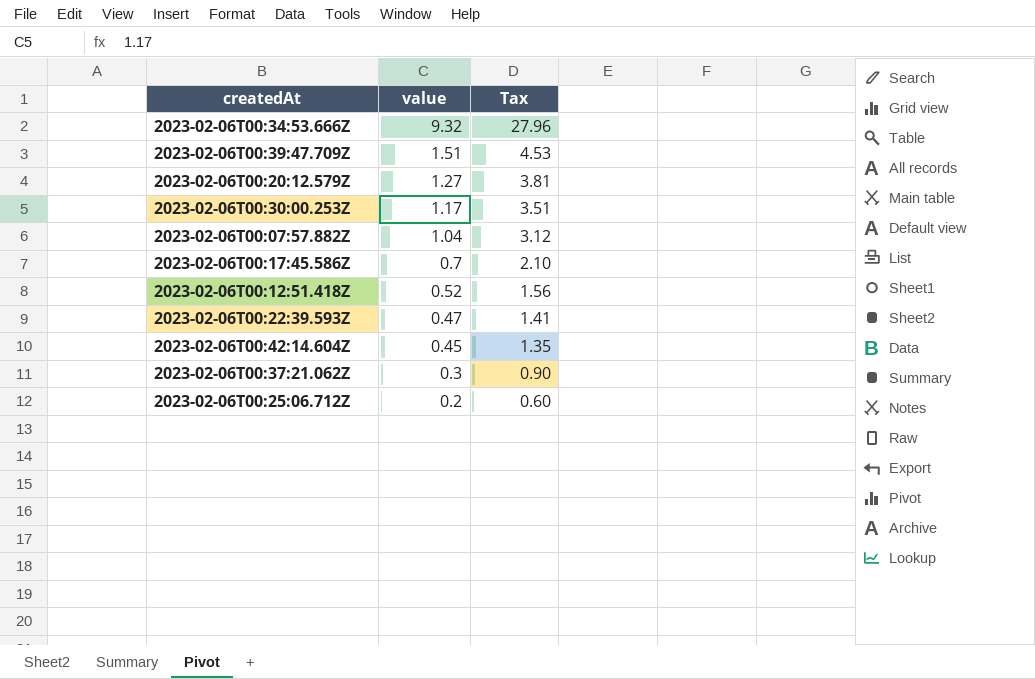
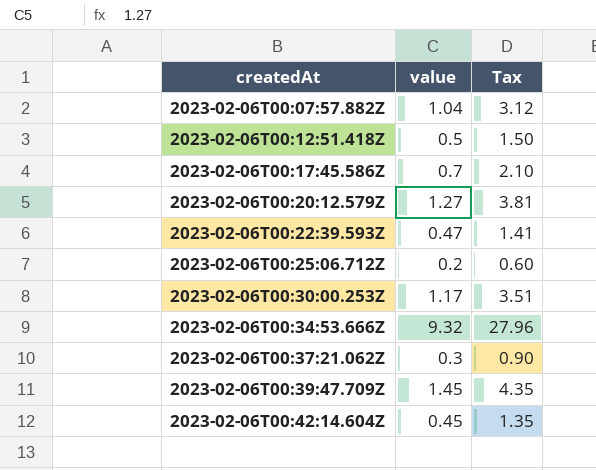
row order: value descending -> createdAt ascending
2023-02-06T00:12:51.418Z | value: 0.52 -> 0.5
2023-02-06T00:12:51.418Z | Tax: 1.56 -> 1.50
2023-02-06T00:39:47.709Z | value: 1.51 -> 1.45
2023-02-06T00:39:47.709Z | Tax: 4.53 -> 4.35

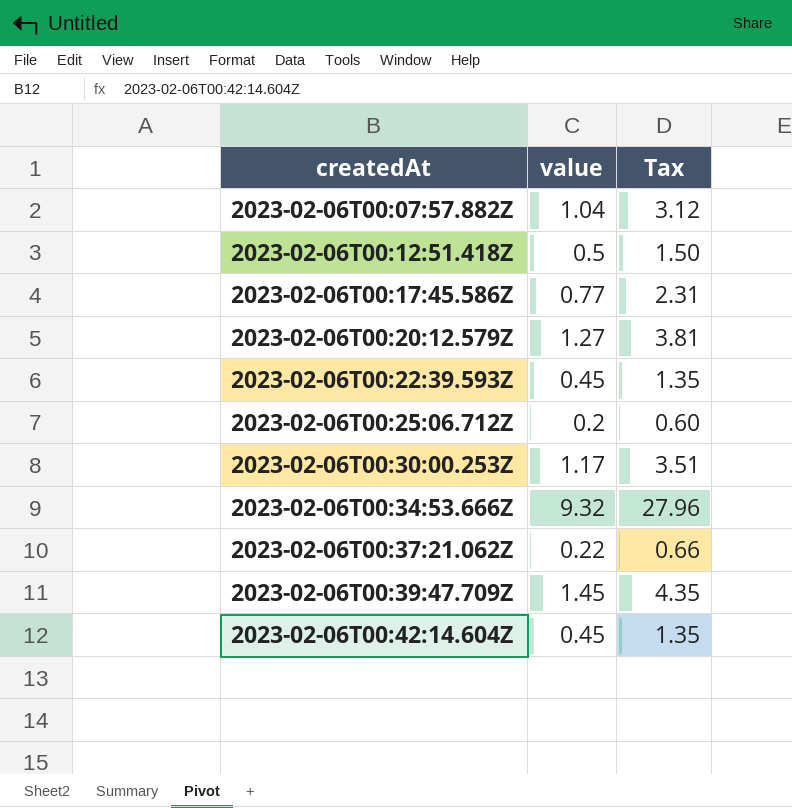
2023-02-06T00:17:45.586Z | value: 0.7 -> 0.77
2023-02-06T00:17:45.586Z | Tax: 2.10 -> 2.31
2023-02-06T00:22:39.593Z | value: 0.47 -> 0.45
2023-02-06T00:22:39.593Z | Tax: 1.41 -> 1.35
2023-02-06T00:37:21.062Z | value: 0.3 -> 0.22
2023-02-06T00:37:21.062Z | Tax: 0.90 -> 0.66

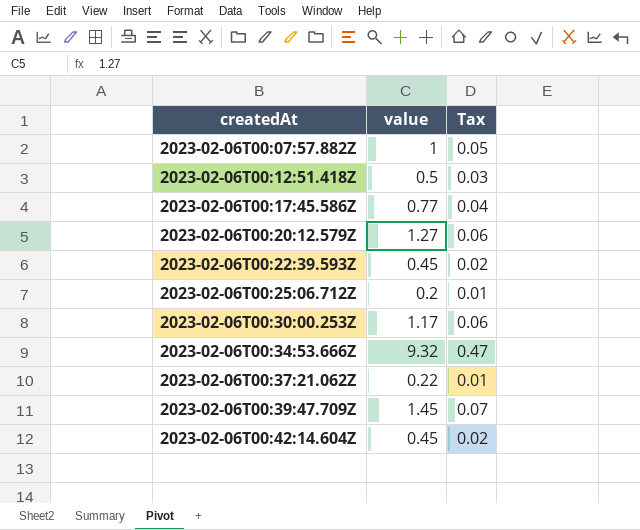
column Tax | formula: [value] * 3 -> [value] * 0.05
2023-02-06T00:07:57.882Z | value: 1.04 -> 1

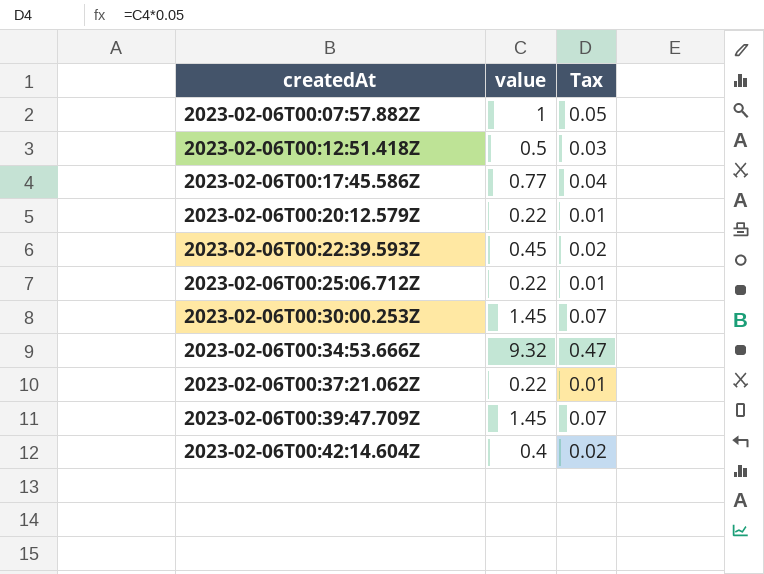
2023-02-06T00:20:12.579Z | value: 1.27 -> 0.22
2023-02-06T00:20:12.579Z | Tax: 0.06 -> 0.01
2023-02-06T00:25:06.712Z | value: 0.2 -> 0.22
2023-02-06T00:30:00.253Z | value: 1.17 -> 1.45
2023-02-06T00:30:00.253Z | Tax: 0.06 -> 0.07
2023-02-06T00:42:14.604Z | value: 0.45 -> 0.4

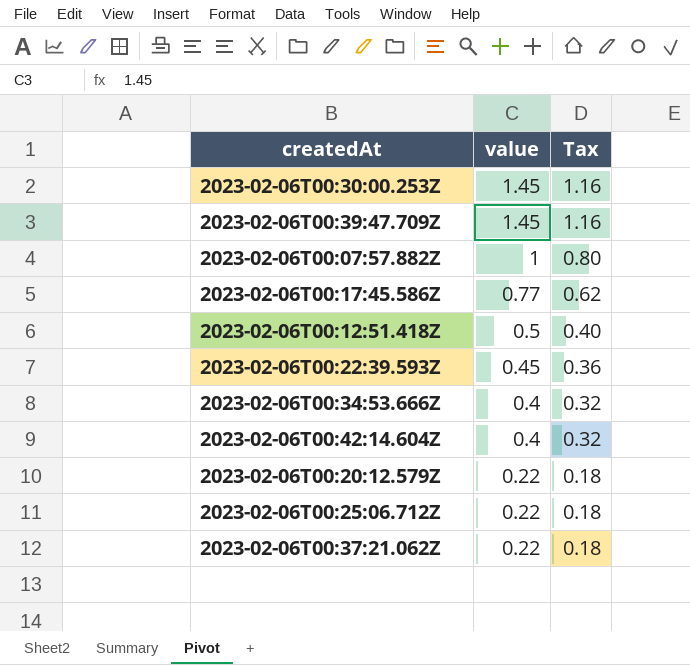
row order: createdAt ascending -> value descending
column Tax | formula: [value] * 0.05 -> [value] * 0.8
2023-02-06T00:34:53.666Z | value: 9.32 -> 0.4

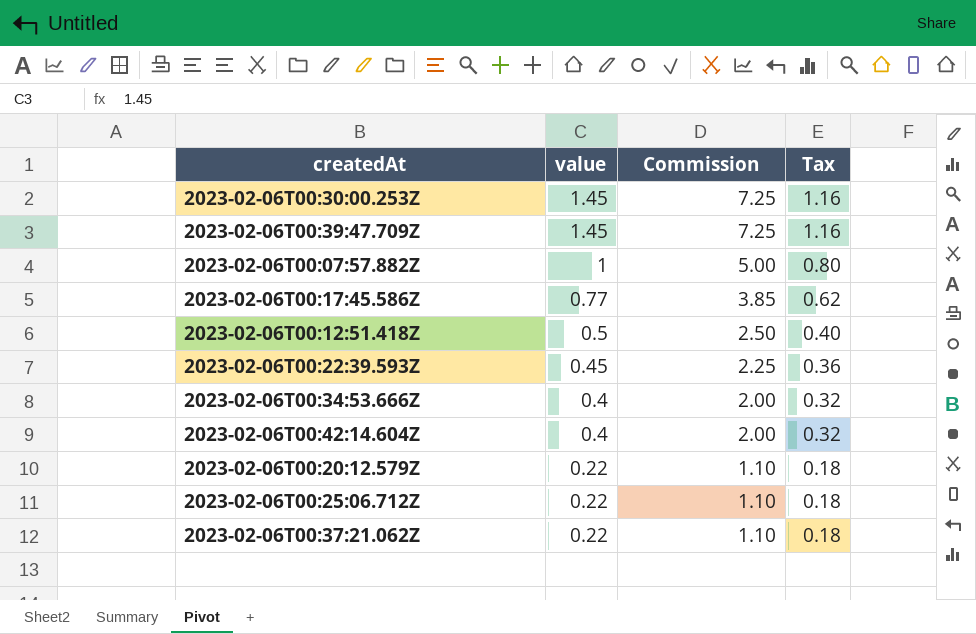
column Commission | formula: none -> [value] * 5

